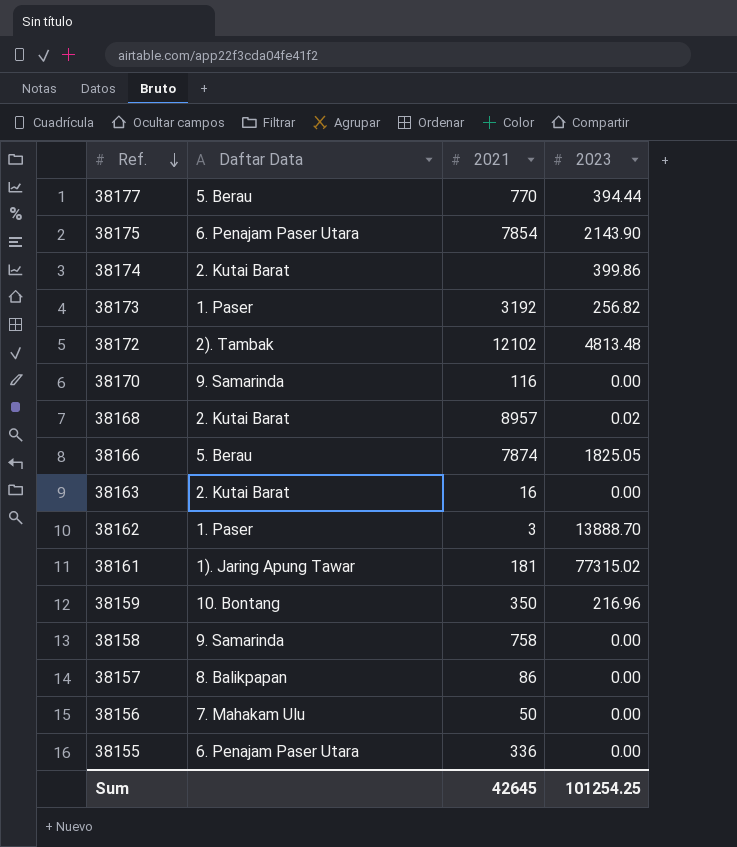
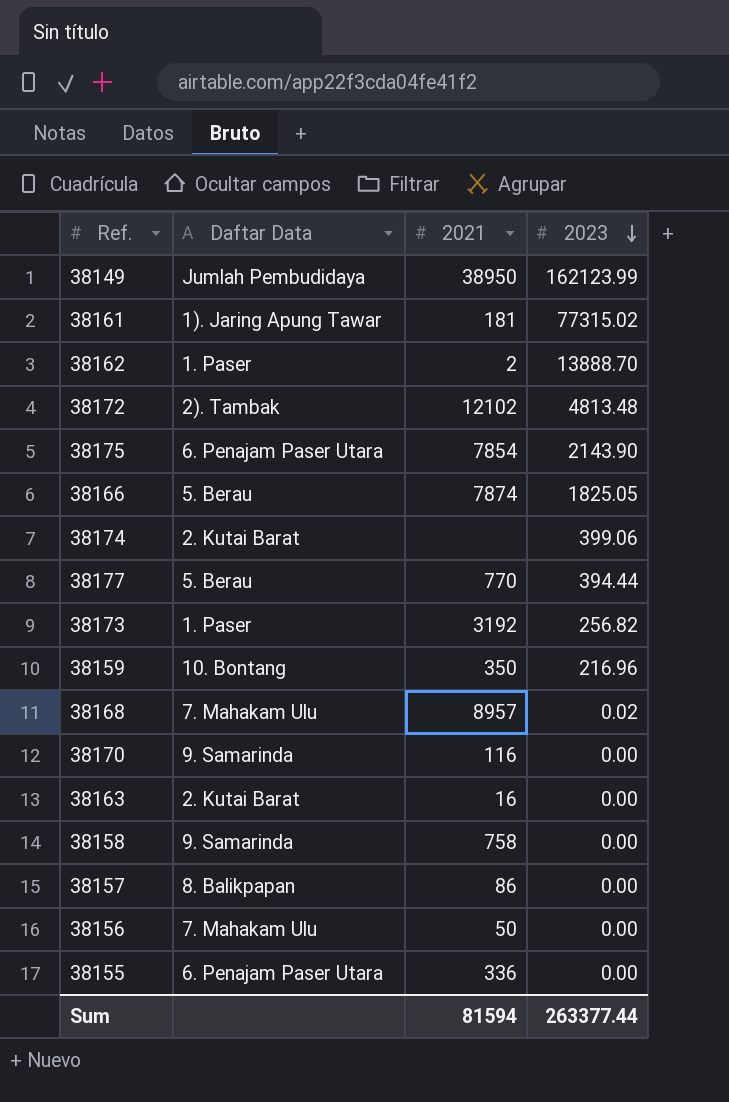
row order: Ref. descending -> 2023 descending
row 38149: none -> Jumlah Pembudidaya | 38950 | 162123.99
38162 | 2021: 3 -> 2
38174 | 2023: 399.86 -> 399.06
38168 | Daftar Data: 2. Kutai Barat -> 7. Mahakam Ulu
Sum | 2021: 42645 -> 81594
Sum | 2023: 101254.25 -> 263377.44

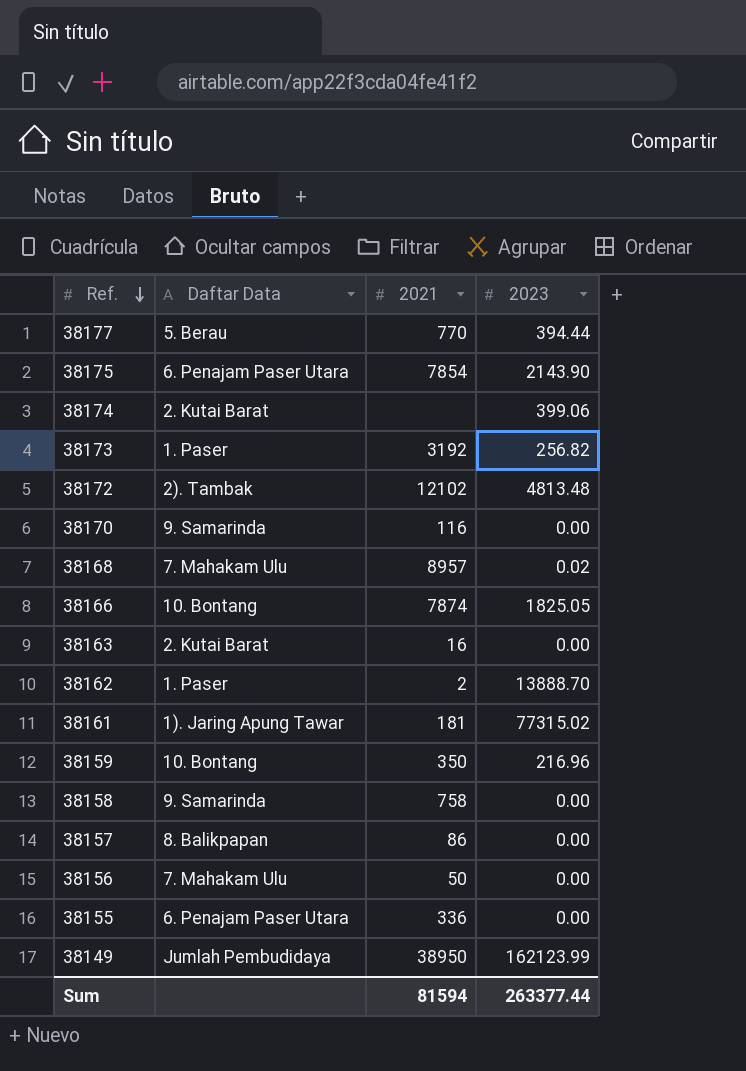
row order: 2023 descending -> Ref. descending
38166 | Daftar Data: 5. Berau -> 10. Bontang

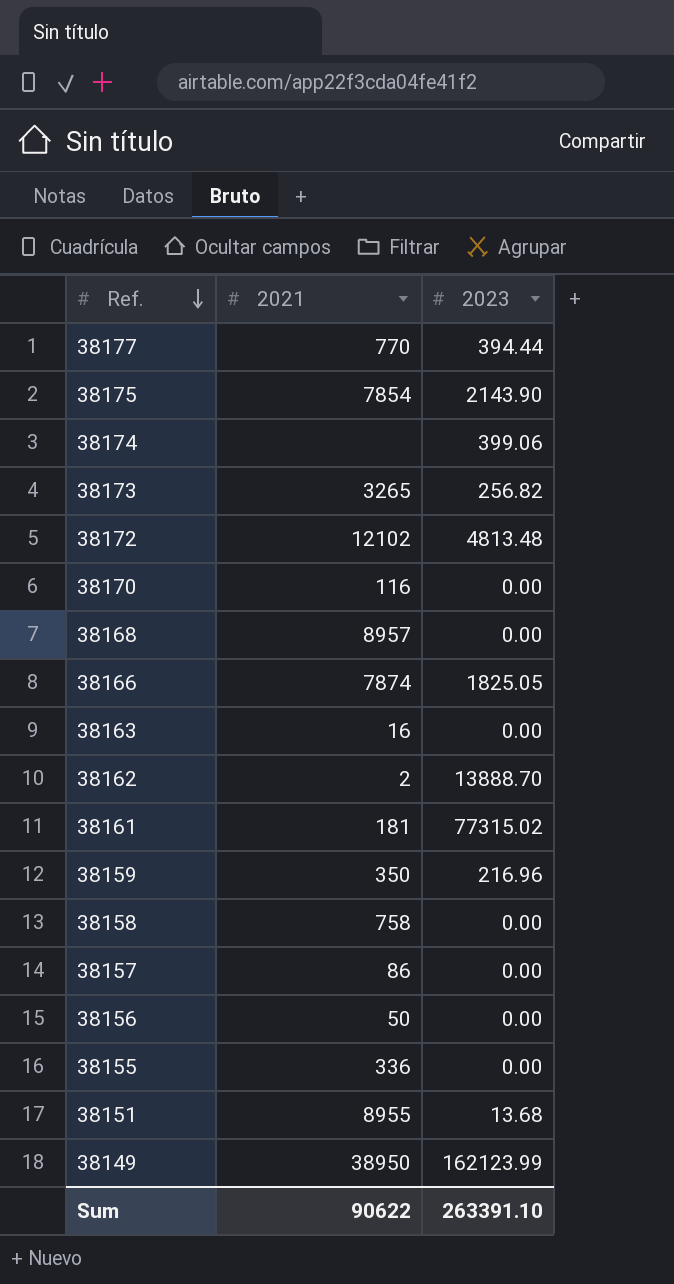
column Daftar Data | position: 2 -> none
38173 | 2021: 3192 -> 3265
38168 | 2023: 0.02 -> 0.00
row 38151: none -> 8955 | 13.68
Sum | 2021: 81594 -> 90622
Sum | 2023: 263377.44 -> 263391.10

